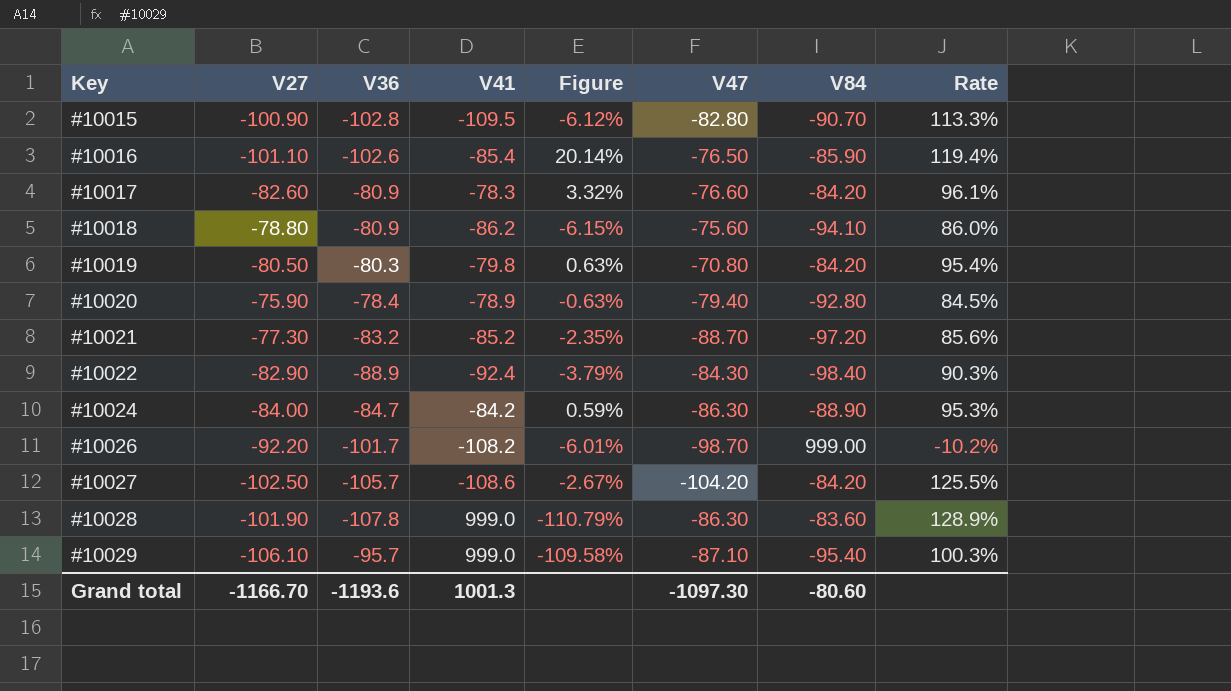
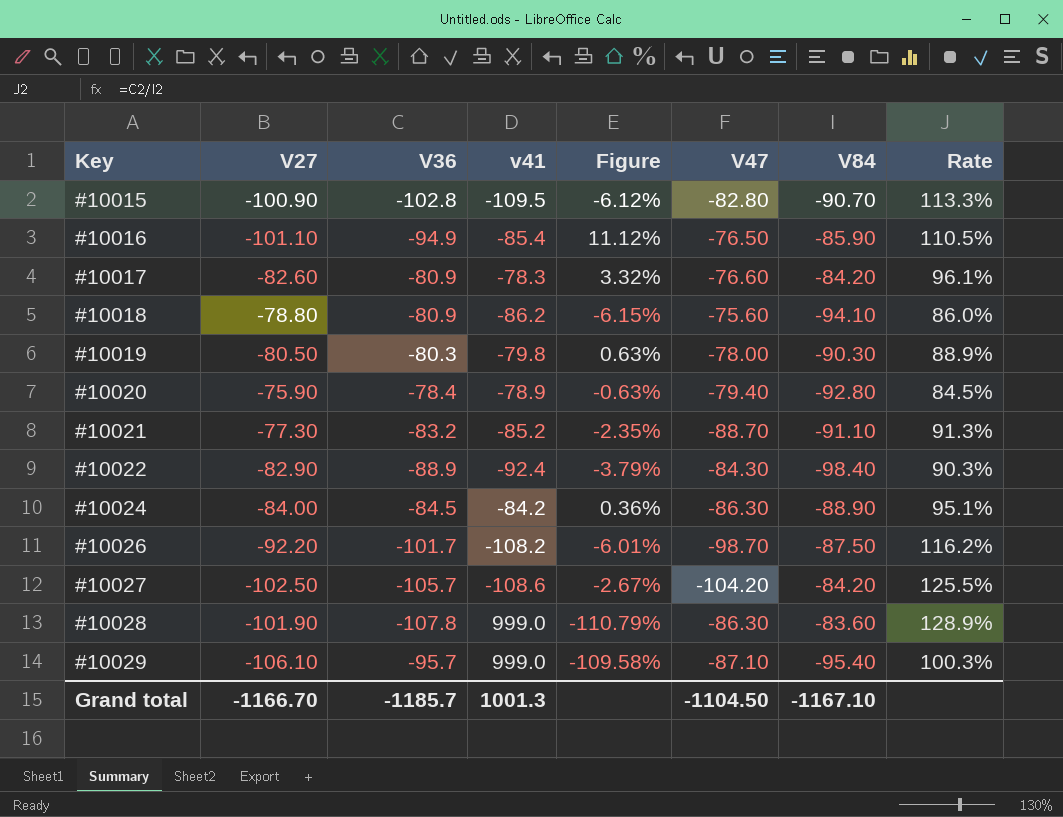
column name: V41 -> v41
#10016 | V36: -102.6 -> -94.9
#10016 | Figure: 20.14% -> 11.12%
#10016 | Rate: 119.4% -> 110.5%
#10019 | V47: -70.80 -> -78.00
#10019 | V84: -84.20 -> -90.30
#10019 | Rate: 95.4% -> 88.9%
#10021 | V84: -97.20 -> -91.10
#10021 | Rate: 85.6% -> 91.3%
#10024 | V36: -84.7 -> -84.5
#10024 | Figure: 0.59% -> 0.36%
#10024 | Rate: 95.3% -> 95.1%
#10026 | V84: 999.00 -> -87.50
#10026 | Rate: -10.2% -> 116.2%
Grand total | V36: -1193.6 -> -1185.7
Grand total | V47: -1097.30 -> -1104.50
Grand total | V84: -80.60 -> -1167.10

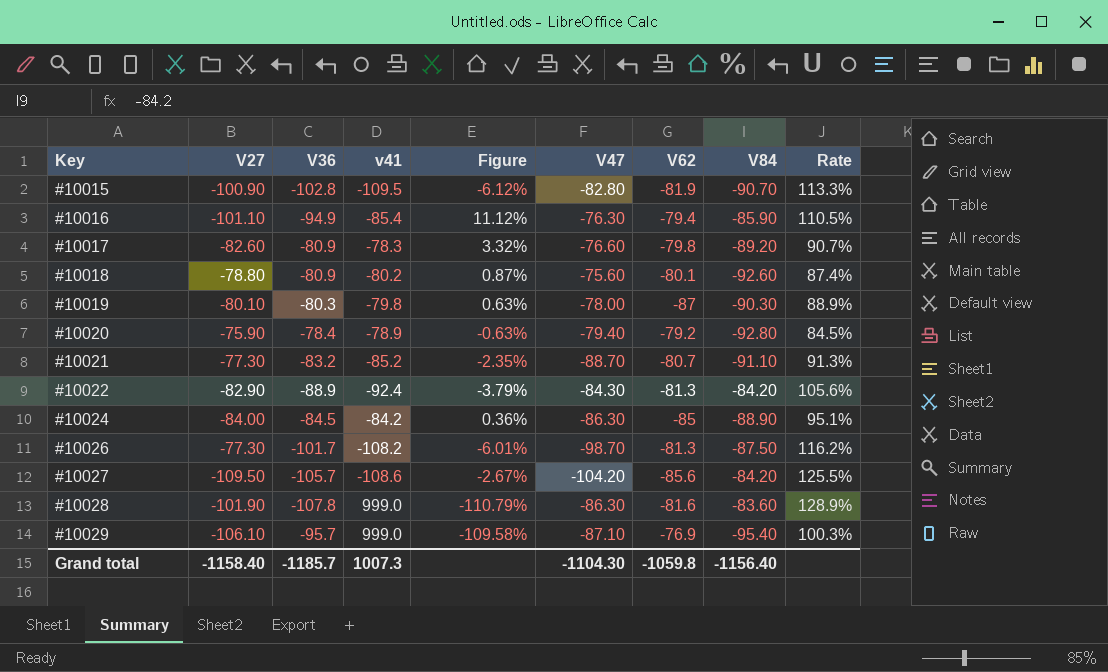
column V62 | position: none -> 7
#10016 | V47: -76.50 -> -76.30
#10017 | V84: -84.20 -> -89.20
#10017 | Rate: 96.1% -> 90.7%
#10018 | v41: -86.2 -> -80.2
#10018 | Figure: -6.15% -> 0.87%
#10018 | V84: -94.10 -> -92.60
#10018 | Rate: 86.0% -> 87.4%
#10019 | V27: -80.50 -> -80.10
#10022 | V84: -98.40 -> -84.20
#10022 | Rate: 90.3% -> 105.6%
#10026 | V27: -92.20 -> -77.30
#10027 | V27: -102.50 -> -109.50
Grand total | V27: -1166.70 -> -1158.40
Grand total | v41: 1001.3 -> 1007.3
Grand total | V47: -1104.50 -> -1104.30
Grand total | V84: -1167.10 -> -1156.40

